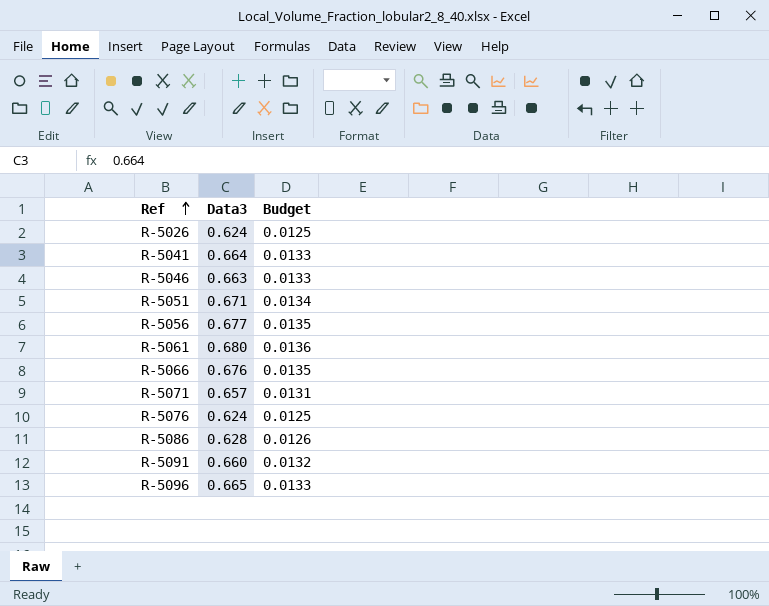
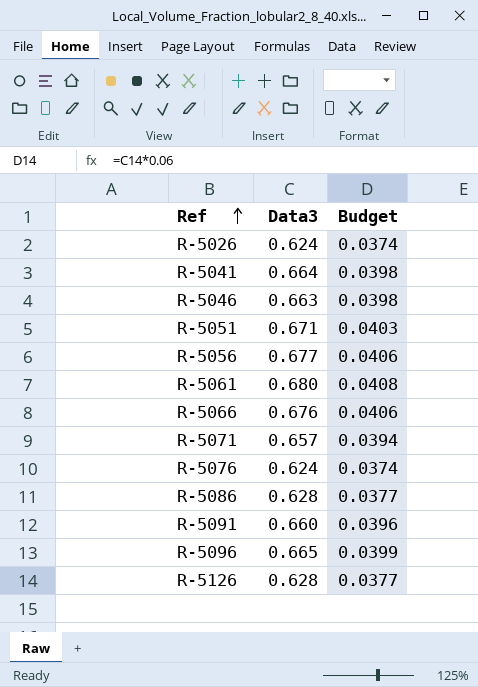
column Budget | formula: [Data3] * 0.02 -> [Data3] * 0.06
row R-5126: none -> 0.628 | 0.0377

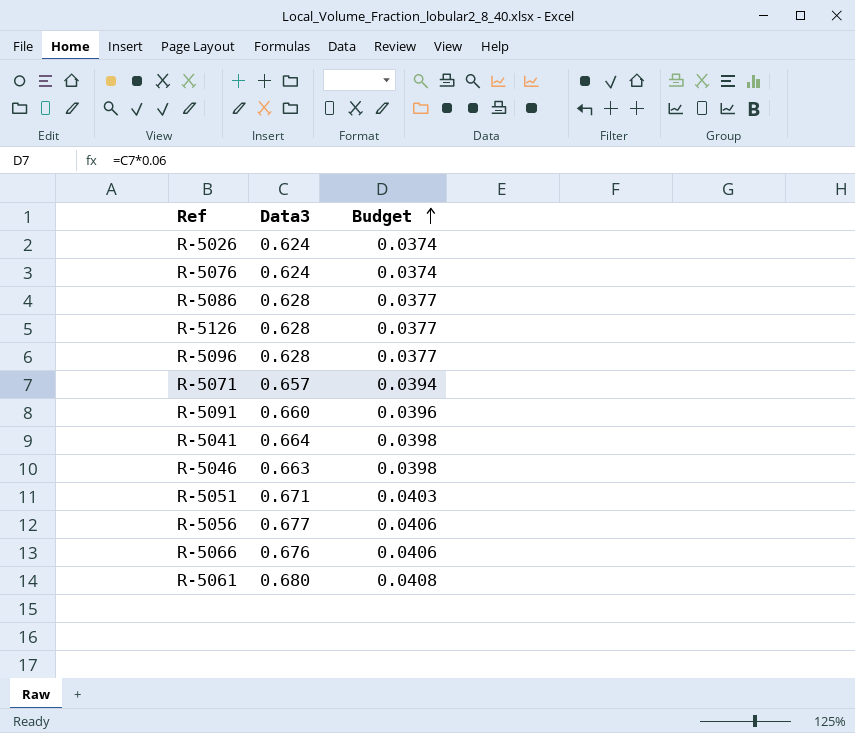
row order: Ref ascending -> Budget ascending
R-5096 | Data3: 0.665 -> 0.628
R-5096 | Budget: 0.0399 -> 0.0377

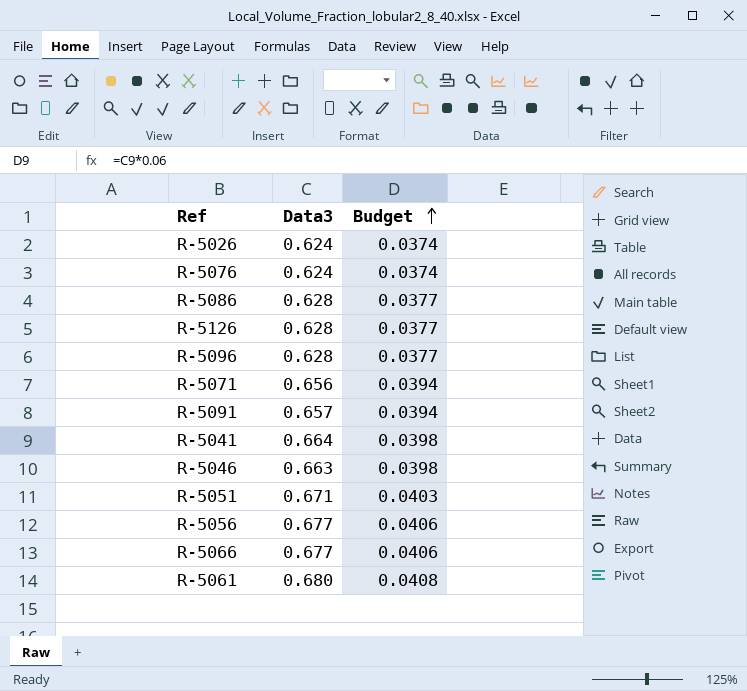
R-5071 | Data3: 0.657 -> 0.656
R-5091 | Data3: 0.660 -> 0.657
R-5091 | Budget: 0.0396 -> 0.0394
R-5066 | Data3: 0.676 -> 0.677

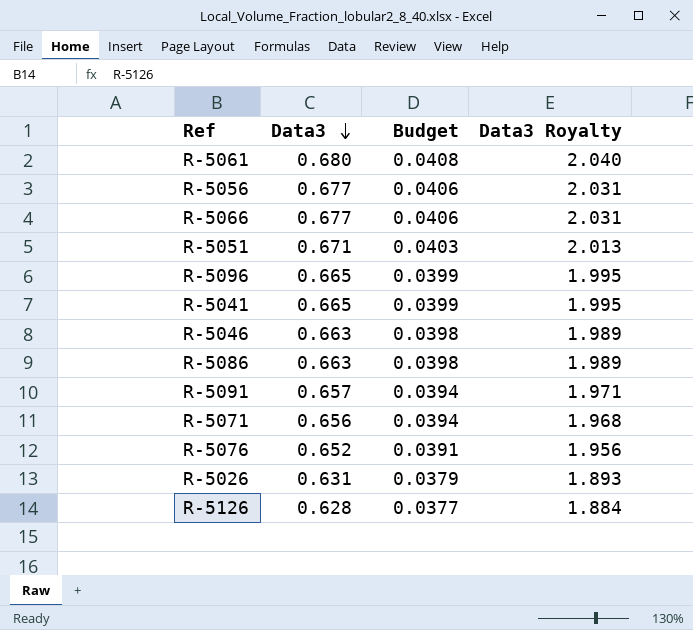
row order: Budget ascending -> Data3 descending
column Data3 Royalty | formula: none -> [Data3] * 3
R-5096 | Data3: 0.628 -> 0.665
R-5096 | Budget: 0.0377 -> 0.0399
R-5041 | Data3: 0.664 -> 0.665
R-5041 | Budget: 0.0398 -> 0.0399
R-5086 | Data3: 0.628 -> 0.663
R-5086 | Budget: 0.0377 -> 0.0398
R-5076 | Data3: 0.624 -> 0.652
R-5076 | Budget: 0.0374 -> 0.0391
R-5026 | Data3: 0.624 -> 0.631
R-5026 | Budget: 0.0374 -> 0.0379

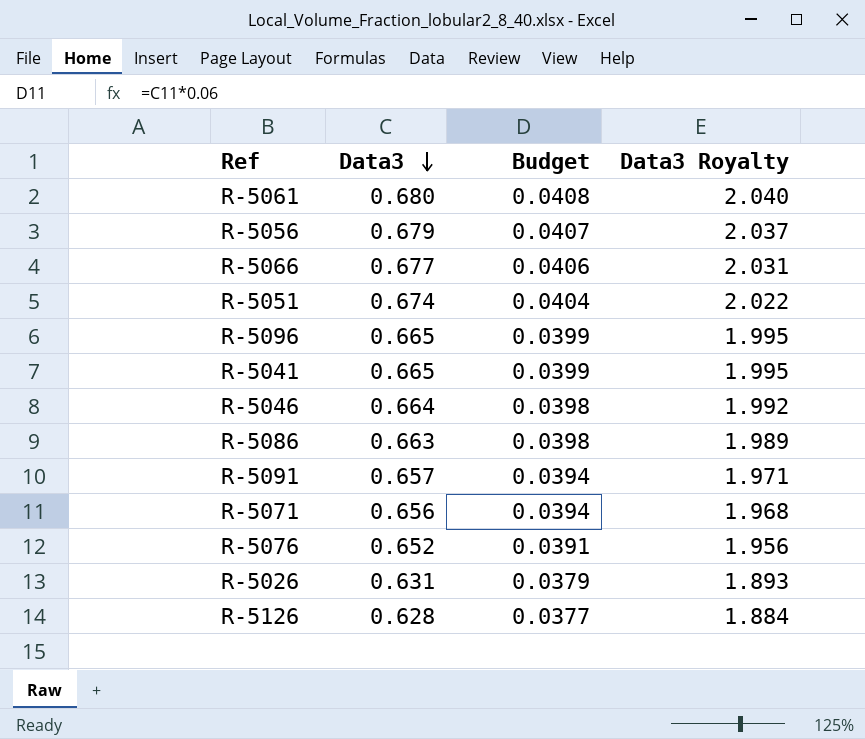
R-5056 | Data3: 0.677 -> 0.679
R-5056 | Budget: 0.0406 -> 0.0407
R-5056 | Data3 Royalty: 2.031 -> 2.037
R-5051 | Data3: 0.671 -> 0.674
R-5051 | Budget: 0.0403 -> 0.0404
R-5051 | Data3 Royalty: 2.013 -> 2.022
R-5046 | Data3: 0.663 -> 0.664
R-5046 | Data3 Royalty: 1.989 -> 1.992

